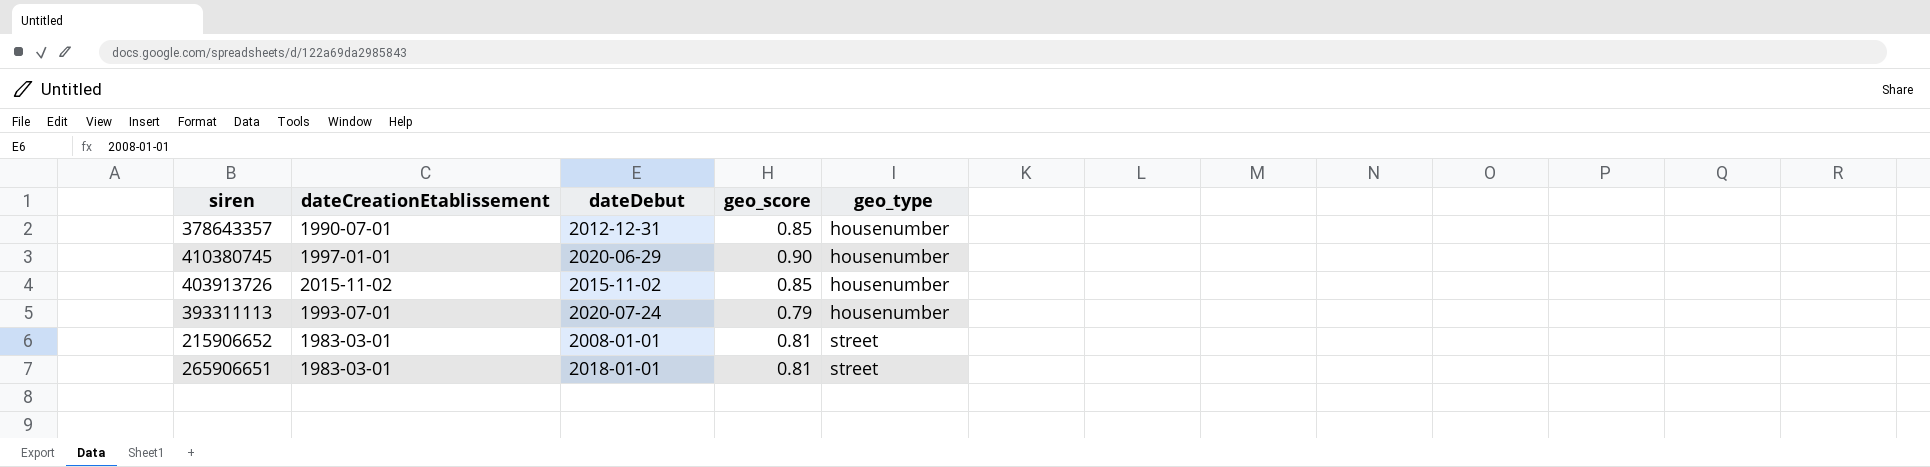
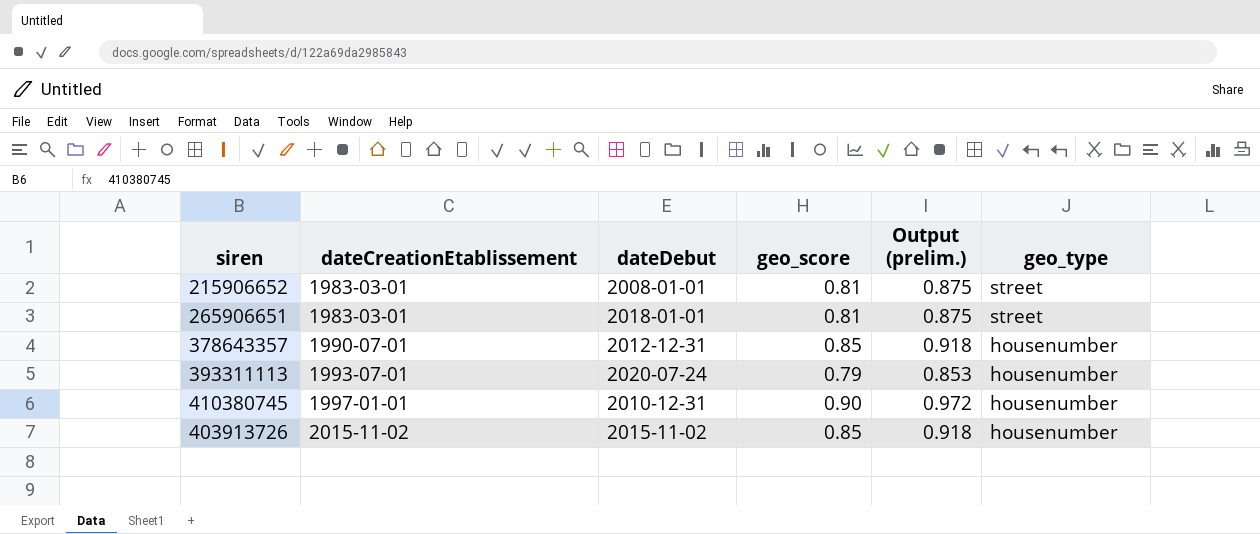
row order: geo_type ascending -> dateCreationEtablissement ascending
column Output (prelim.) | formula: none -> [geo_score] * 1.08
410380745 | dateDebut: 2020-06-29 -> 2010-12-31

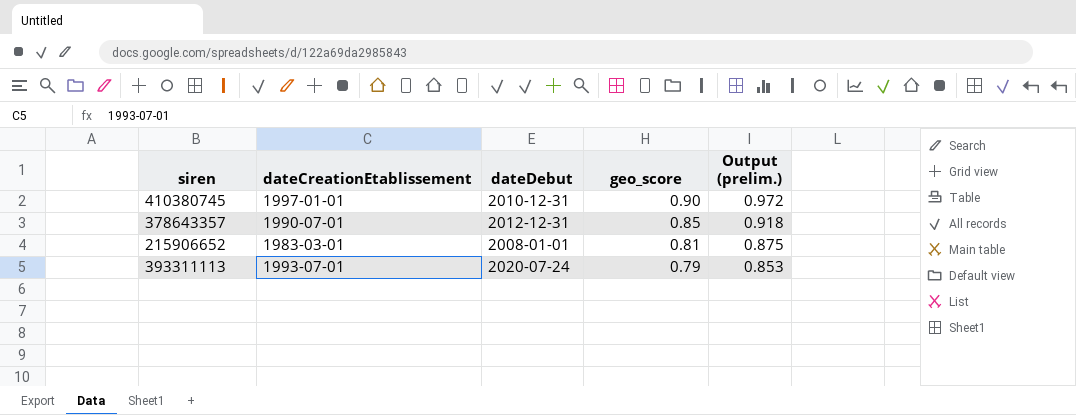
row order: dateCreationEtablissement ascending -> geo_score descending
column geo_type | position: 6 -> none
row 265906651: 1983-03-01 | 2018-01-01 | 0.81 | 0.875 | street -> none
row 403913726: 2015-11-02 | 2015-11-02 | 0.85 | 0.918 | housenumber -> none

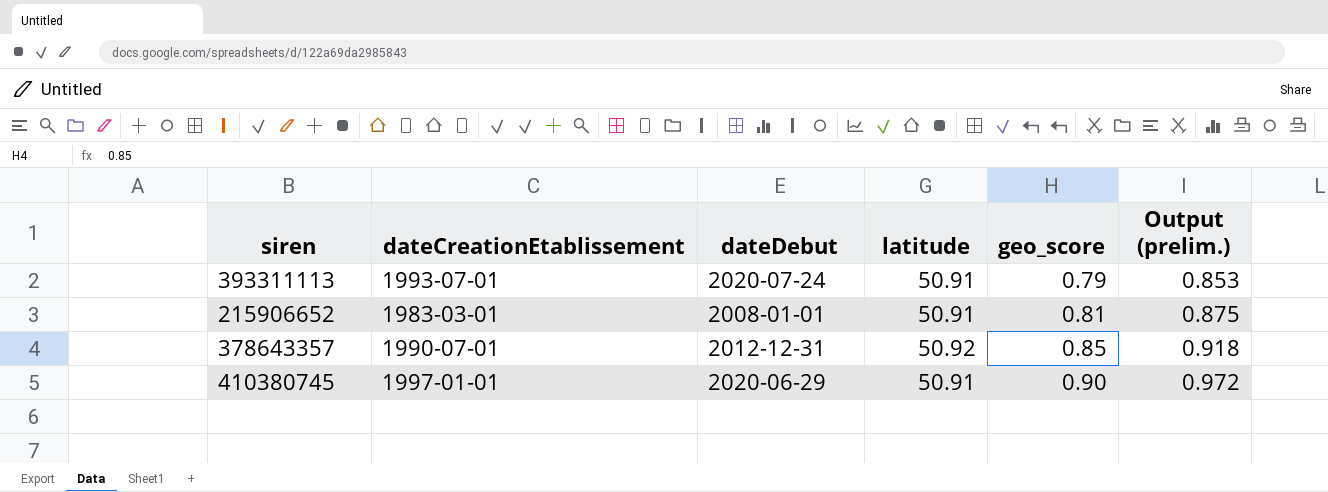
row order: geo_score descending -> geo_score ascending
column latitude | position: none -> 4
410380745 | dateDebut: 2010-12-31 -> 2020-06-29

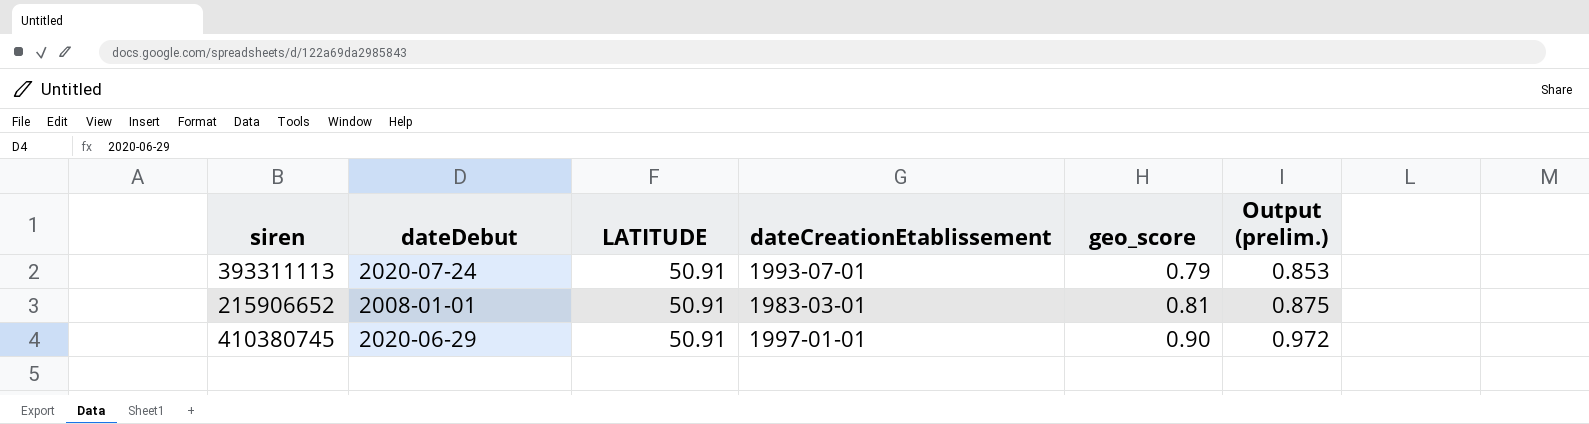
column name: latitude -> LATITUDE
column dateCreationEtablissement | position: 2 -> 4
row 378643357: 1990-07-01 | 2012-12-31 | 50.92 | 0.85 | 0.918 -> none

